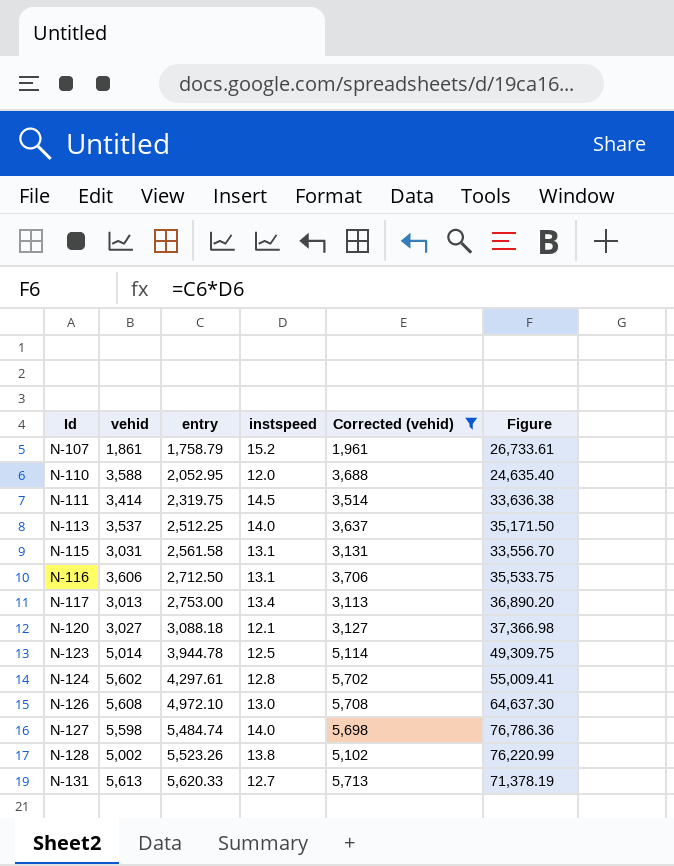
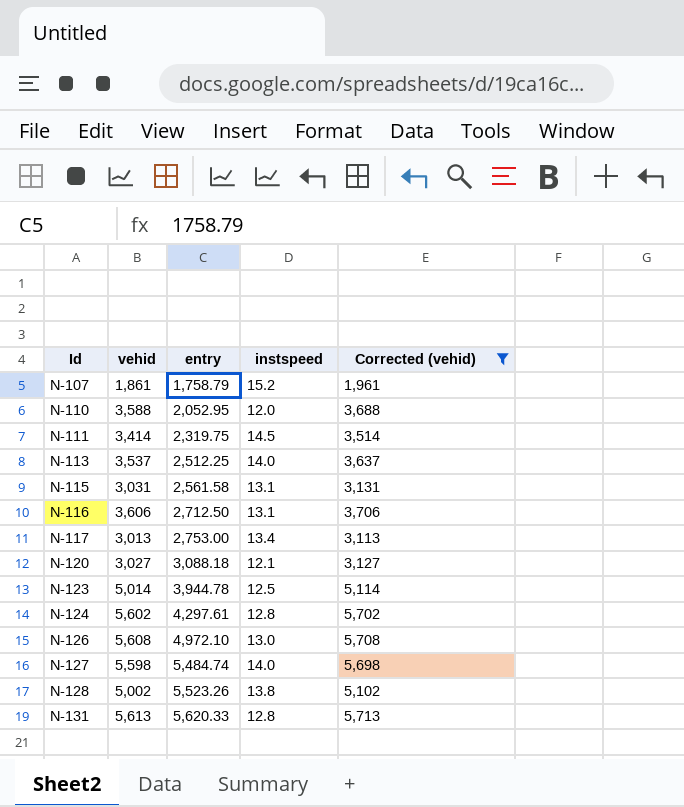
column Figure | formula: [entry] * [instspeed] -> none
N-131 | instspeed: 12.7 -> 12.8

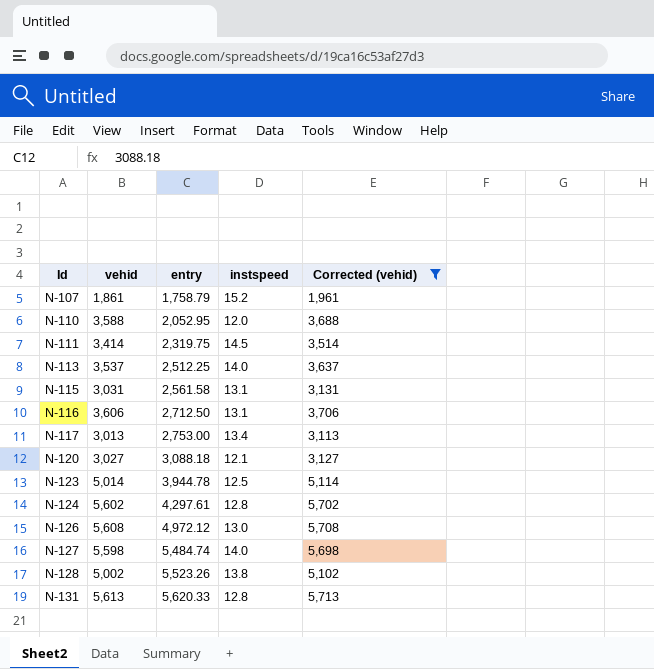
N-126 | entry: 4,972.10 -> 4,972.12

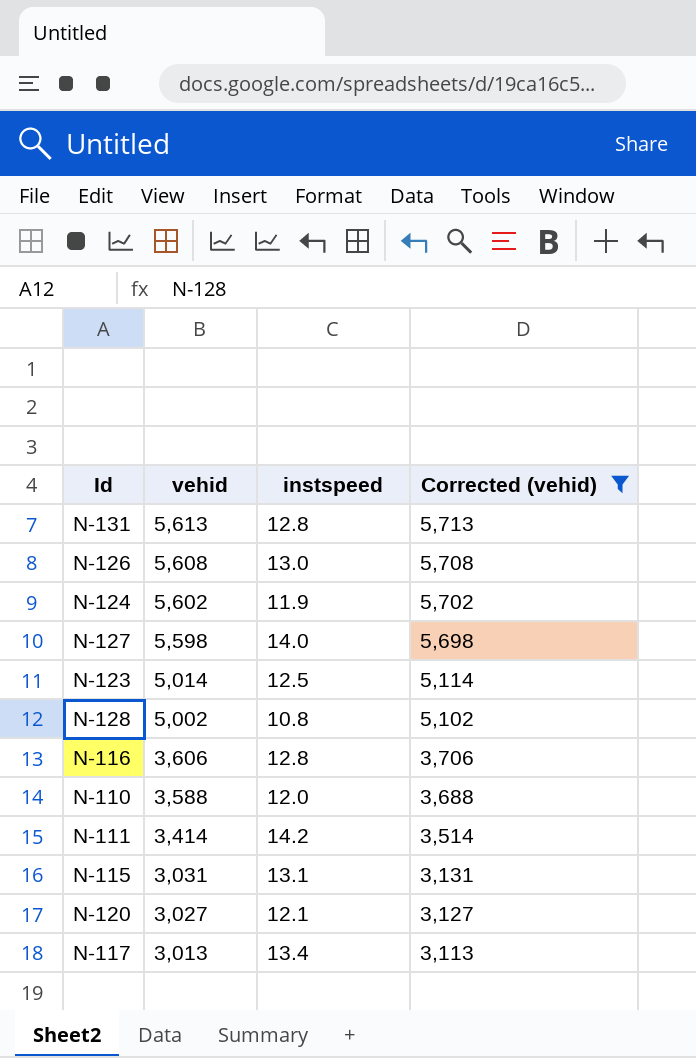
row order: Id ascending -> vehid descending
column entry | position: 3 -> none
row N-107: 1,861 | 1,758.79 | 15.2 | 1,961 -> none
row N-113: 3,537 | 2,512.25 | 14.0 | 3,637 -> none
N-124 | instspeed: 12.8 -> 11.9
N-128 | instspeed: 13.8 -> 10.8
N-116 | instspeed: 13.1 -> 12.8
N-111 | instspeed: 14.5 -> 14.2

